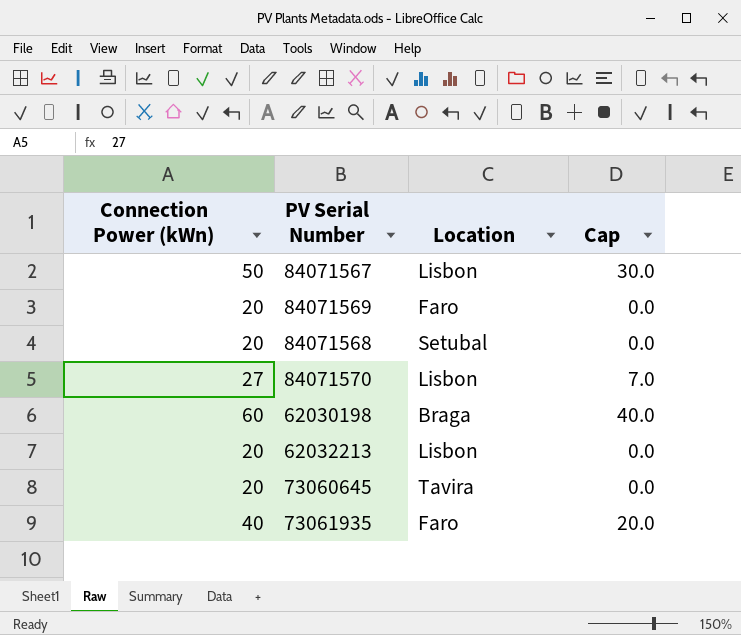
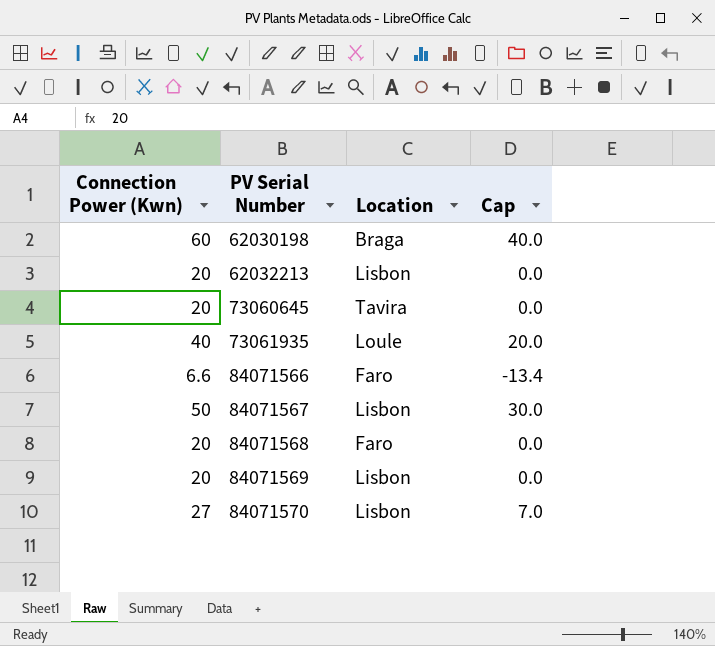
row order: none -> PV Serial Number ascending
column name: Connection Power (kWn) -> Connection Power (Kwn)
73061935 | Location: Faro -> Loule
row 84071566: none -> 6.6 | Faro | -13.4
84071568 | Location: Setubal -> Faro
84071569 | Location: Faro -> Lisbon

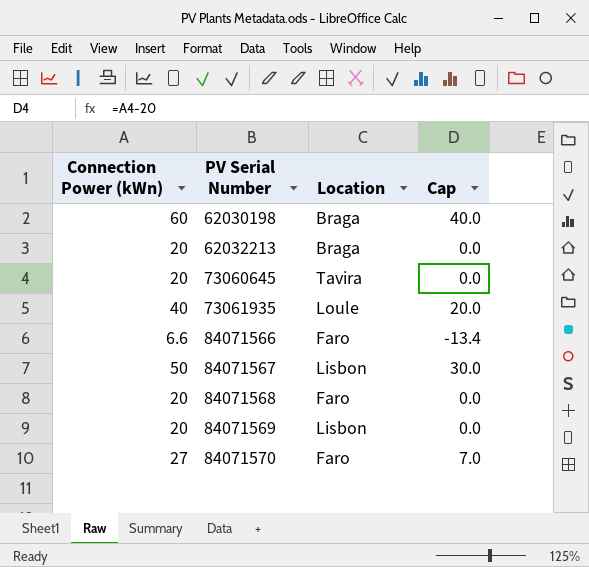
column name: Connection Power (Kwn) -> Connection Power (kWn)
62032213 | Location: Lisbon -> Braga
84071570 | Location: Lisbon -> Faro

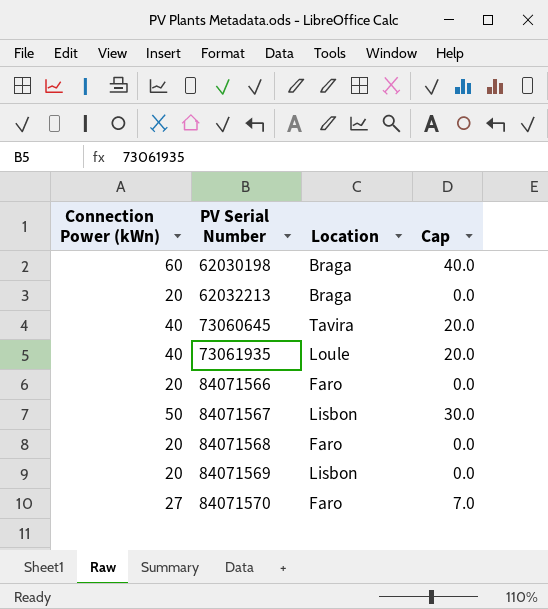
73060645 | Connection Power (kWn): 20 -> 40
73060645 | Cap: 0.0 -> 20.0
84071566 | Connection Power (kWn): 6.6 -> 20
84071566 | Cap: -13.4 -> 0.0

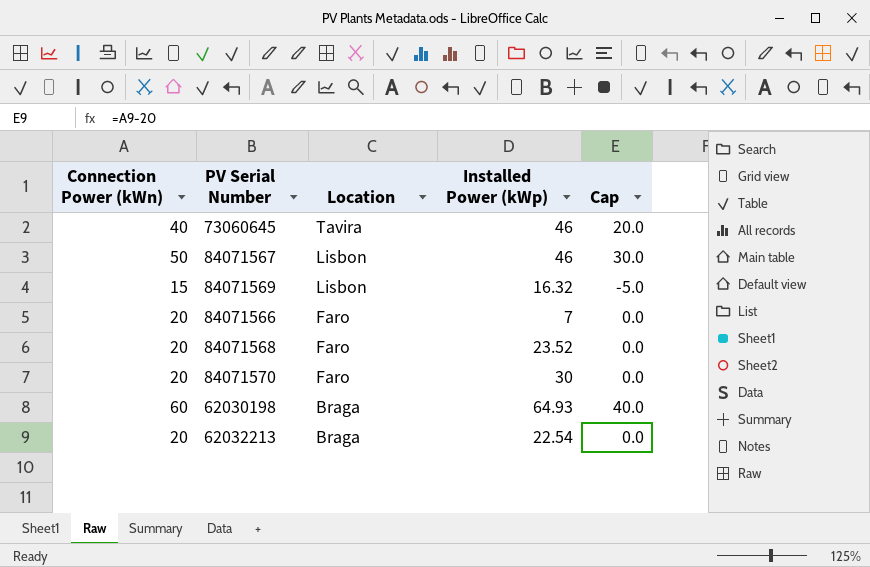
row order: PV Serial Number ascending -> Location descending
column Installed Power (kWp) | position: none -> 4
row 73061935: 40 | Loule | 20.0 -> none
84071569 | Connection Power (kWn): 20 -> 15
84071569 | Cap: 0.0 -> -5.0
84071570 | Connection Power (kWn): 27 -> 20
84071570 | Cap: 7.0 -> 0.0

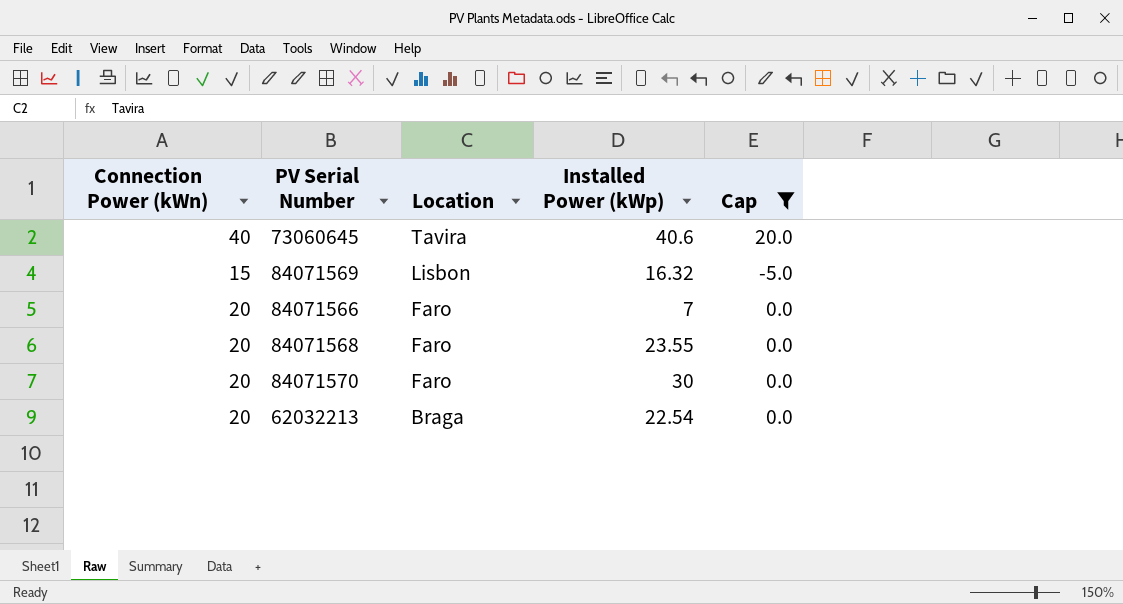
filter: none -> Cap <= 20.0
73060645 | Installed Power (kWp): 46 -> 40.6
84071568 | Installed Power (kWp): 23.52 -> 23.55

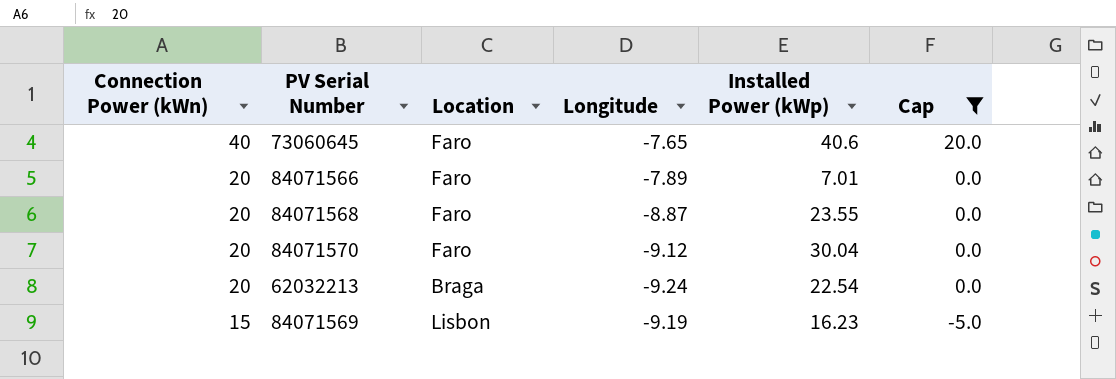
row order: Location descending -> Connection Power (kWn) descending
column Longitude | position: none -> 4
73060645 | Location: Tavira -> Faro
84071566 | Installed Power (kWp): 7 -> 7.01
84071570 | Installed Power (kWp): 30 -> 30.04
84071569 | Installed Power (kWp): 16.32 -> 16.23

